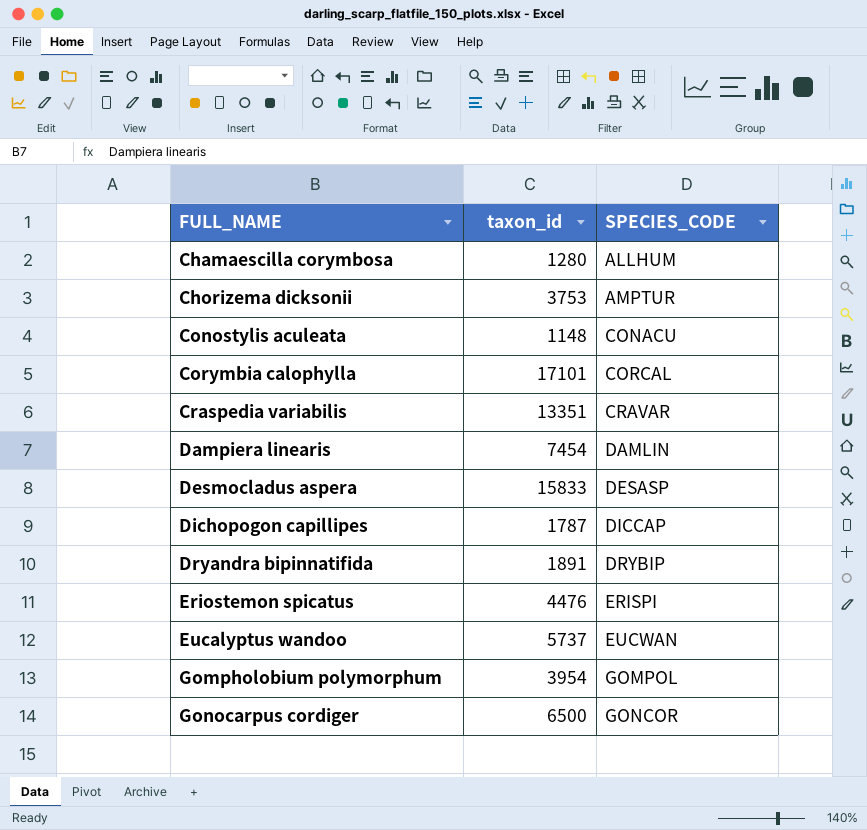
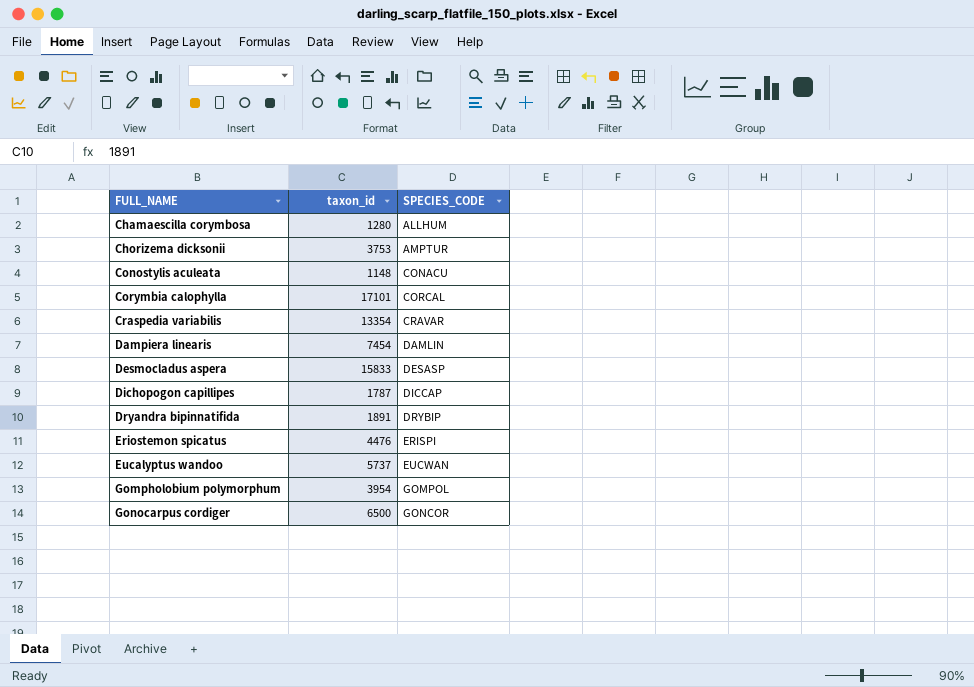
Craspedia variabilis | taxon_id: 13351 -> 13354

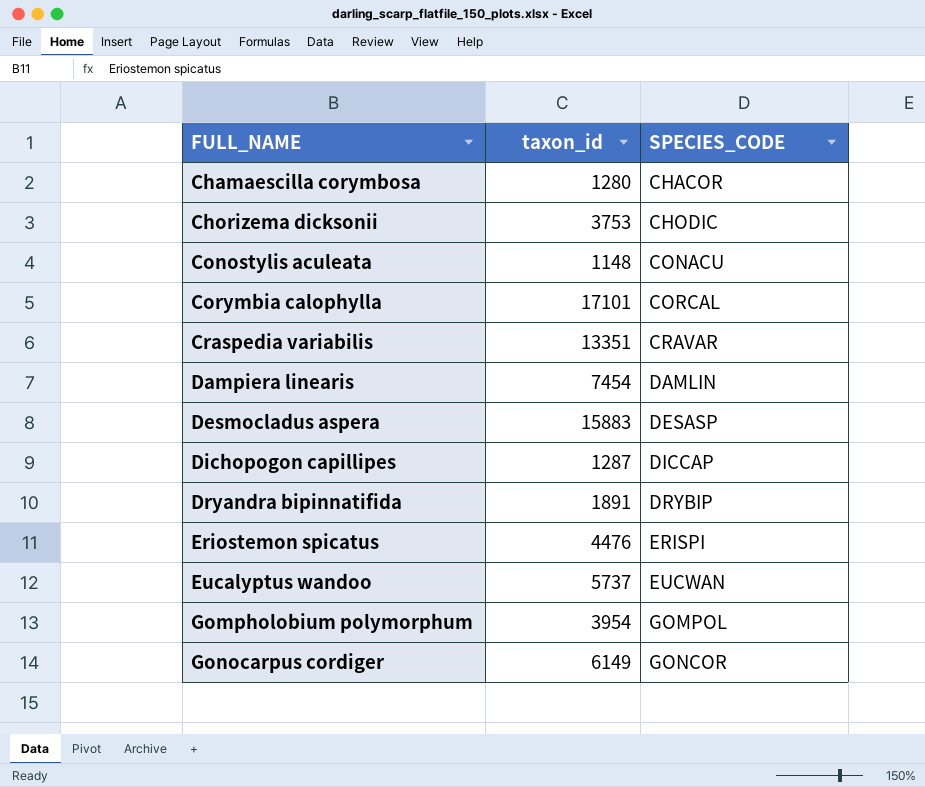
Chamaescilla corymbosa | SPECIES_CODE: ALLHUM -> CHACOR
Chorizema dicksonii | SPECIES_CODE: AMPTUR -> CHODIC
Craspedia variabilis | taxon_id: 13354 -> 13351
Desmocladus aspera | taxon_id: 15833 -> 15883
Dichopogon capillipes | taxon_id: 1787 -> 1287
Gonocarpus cordiger | taxon_id: 6500 -> 6149

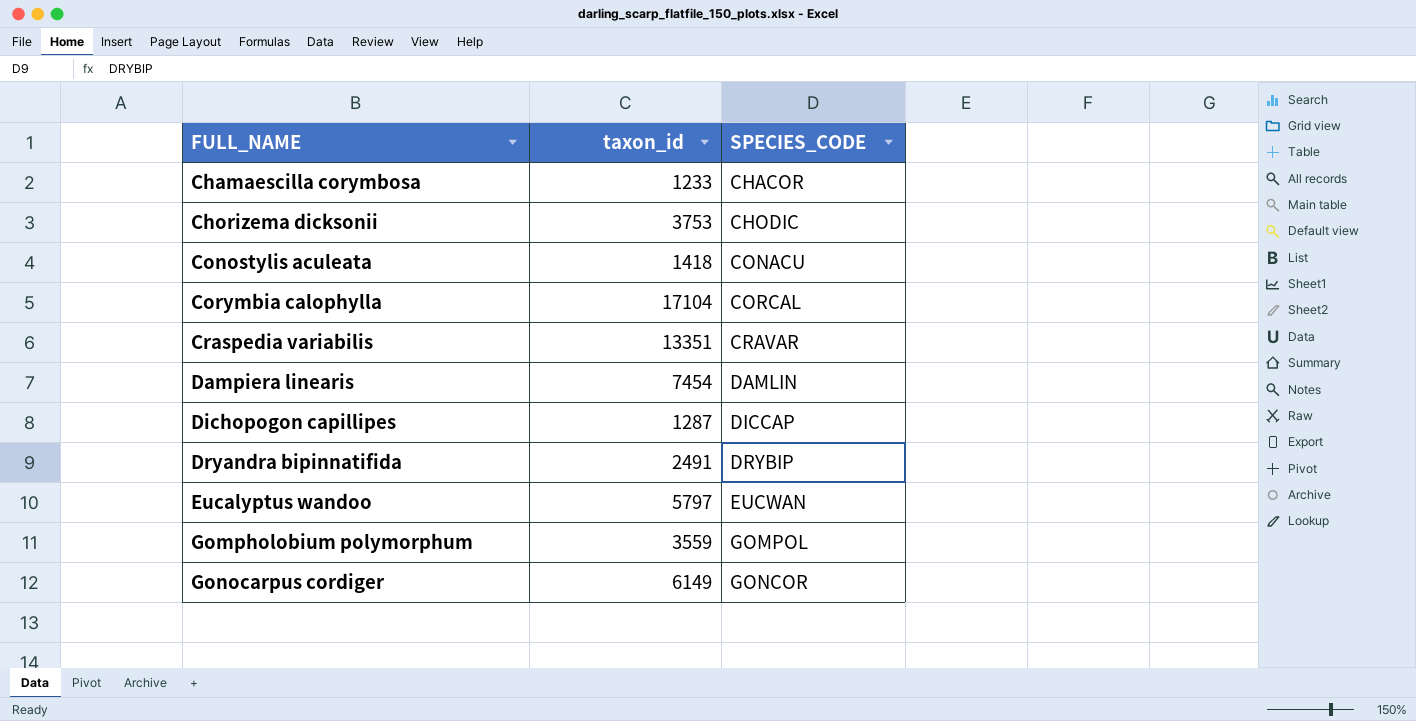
row Desmocladus aspera: 15883 | DESASP -> none
row Eriostemon spicatus: 4476 | ERISPI -> none
Chamaescilla corymbosa | taxon_id: 1280 -> 1233
Conostylis aculeata | taxon_id: 1148 -> 1418
Corymbia calophylla | taxon_id: 17101 -> 17104
Dryandra bipinnatifida | taxon_id: 1891 -> 2491
Eucalyptus wandoo | taxon_id: 5737 -> 5797
Gompholobium polymorphum | taxon_id: 3954 -> 3559

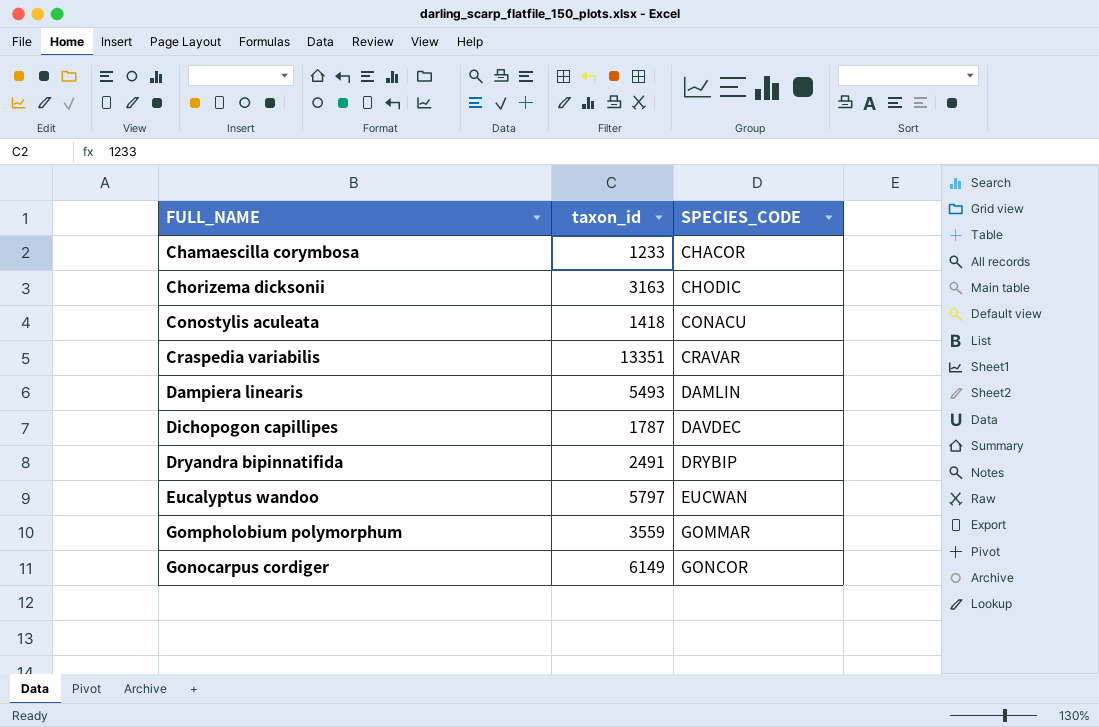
row Corymbia calophylla: 17104 | CORCAL -> none
Chorizema dicksonii | taxon_id: 3753 -> 3163
Dampiera linearis | taxon_id: 7454 -> 5493
Dichopogon capillipes | taxon_id: 1287 -> 1787
Dichopogon capillipes | SPECIES_CODE: DICCAP -> DAVDEC
Gompholobium polymorphum | SPECIES_CODE: GOMPOL -> GOMMAR

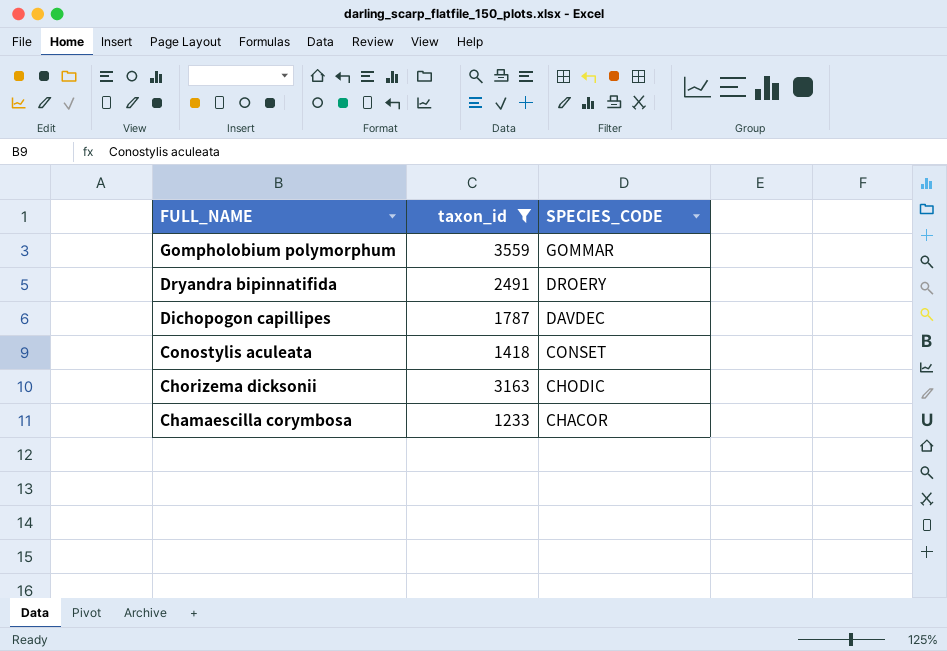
filter: none -> taxon_id <= 3559
row order: FULL_NAME ascending -> FULL_NAME descending
Dryandra bipinnatifida | SPECIES_CODE: DRYBIP -> DROERY
Conostylis aculeata | SPECIES_CODE: CONACU -> CONSET

